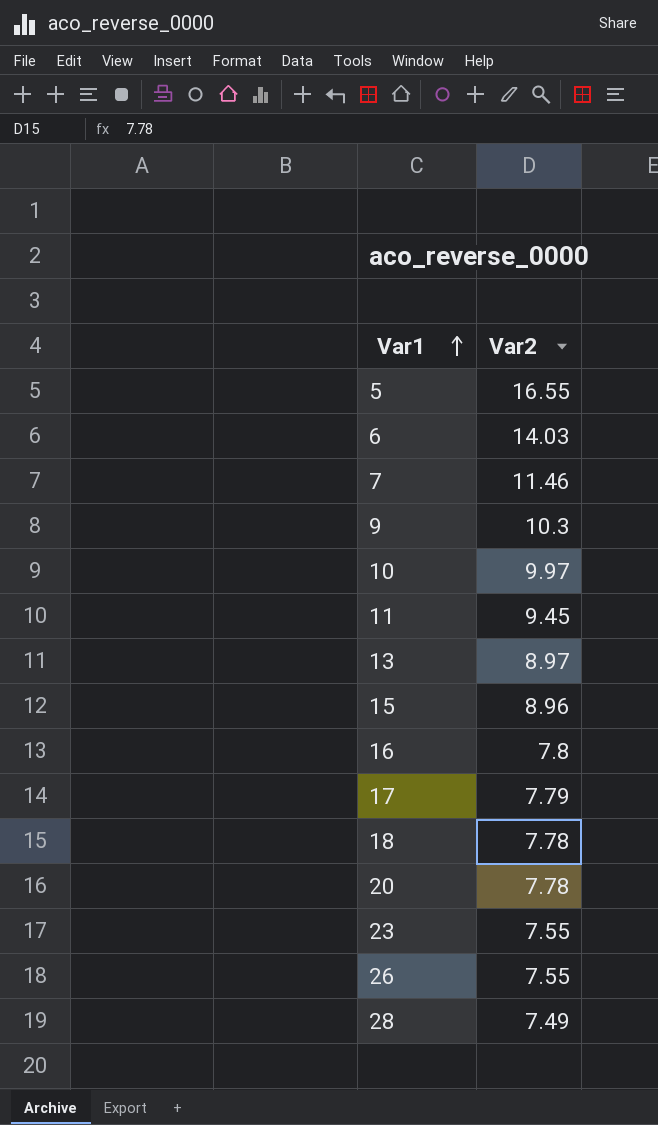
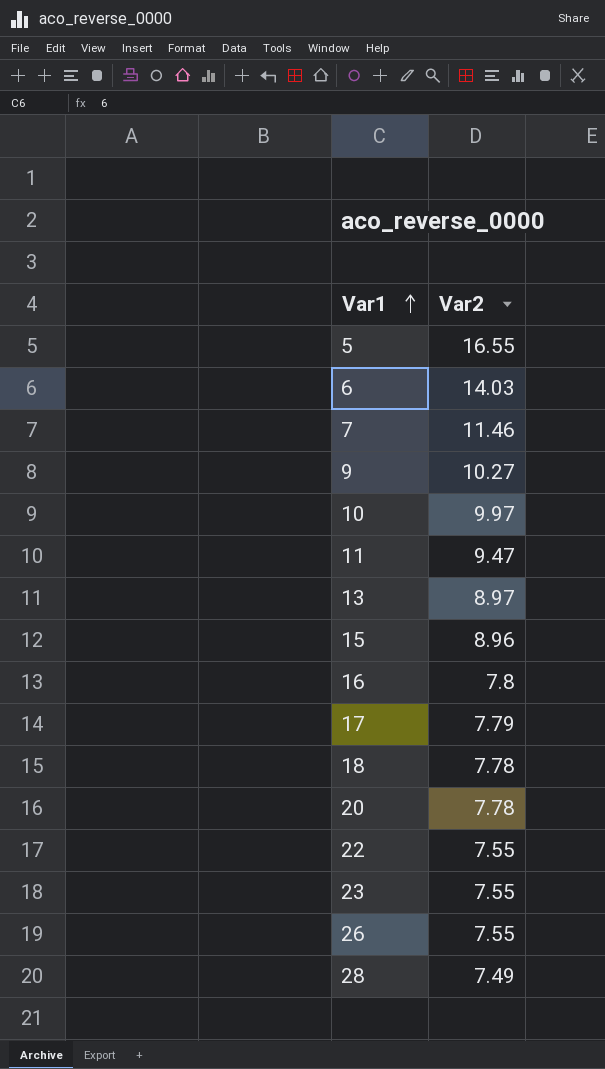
9 | Var2: 10.3 -> 10.27
11 | Var2: 9.45 -> 9.47
row 22: none -> 7.55

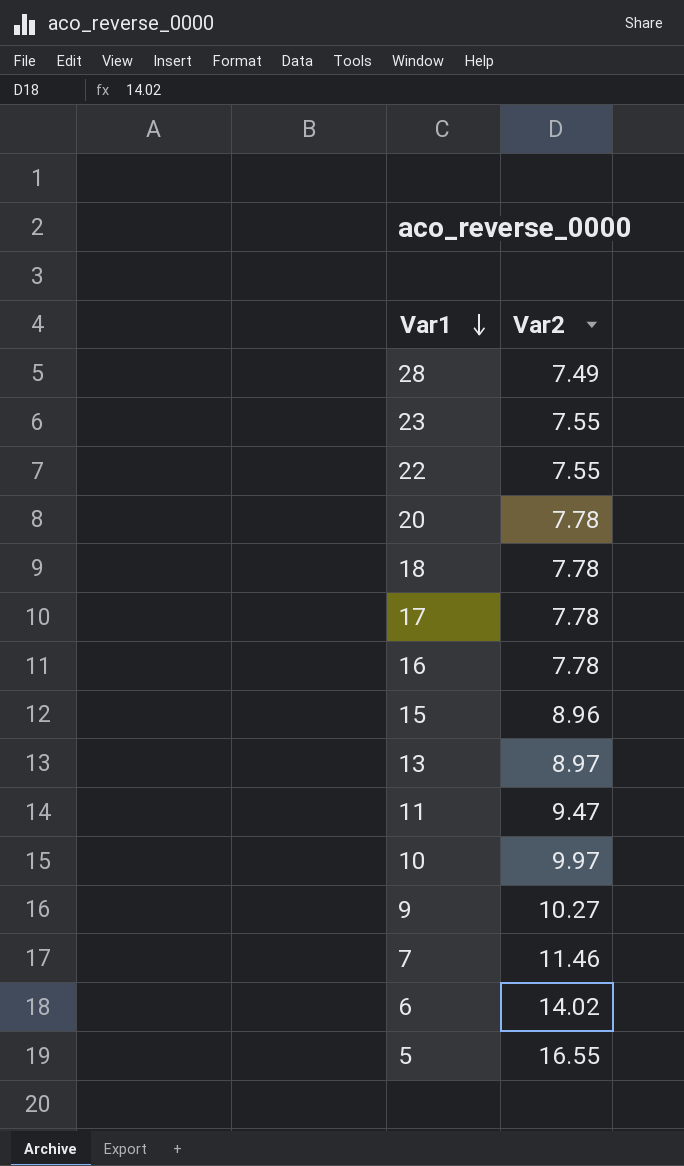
row order: Var1 ascending -> Var1 descending
row 26: 7.55 -> none
17 | Var2: 7.79 -> 7.78
16 | Var2: 7.8 -> 7.78
6 | Var2: 14.03 -> 14.02

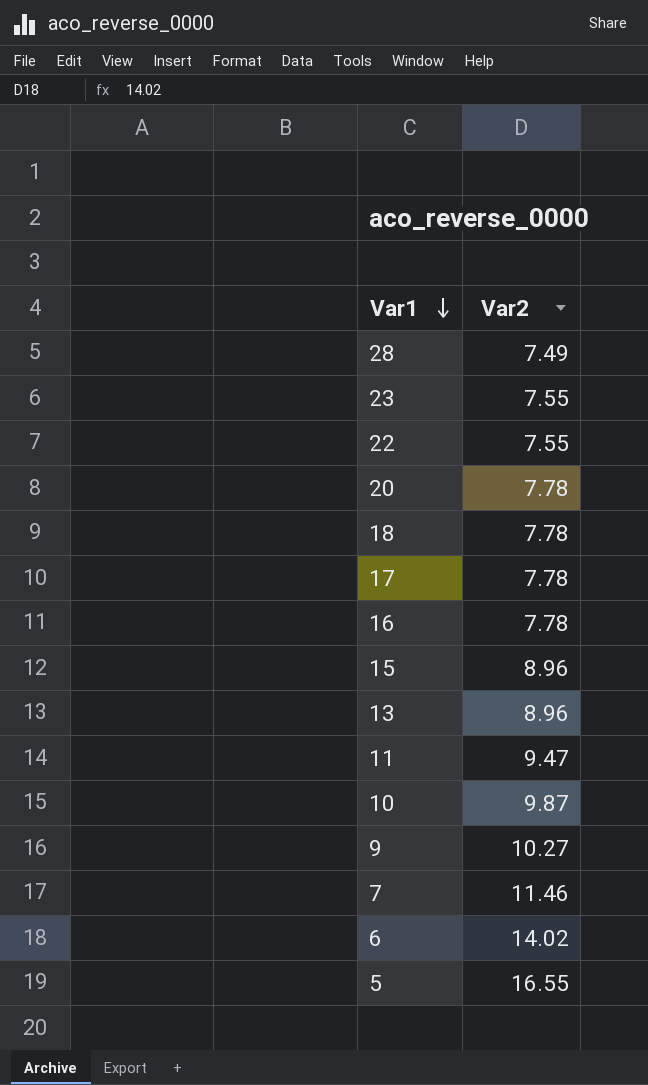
13 | Var2: 8.97 -> 8.96
10 | Var2: 9.97 -> 9.87

